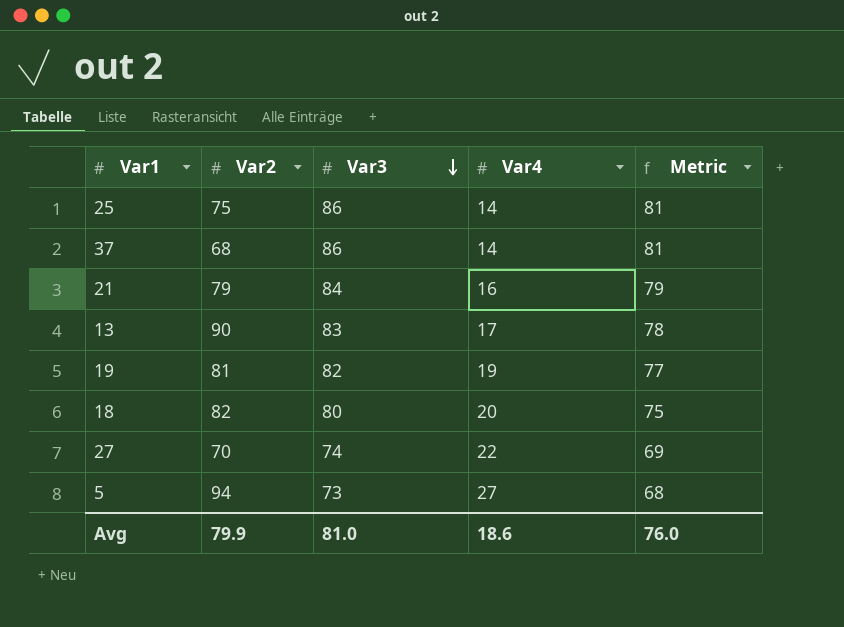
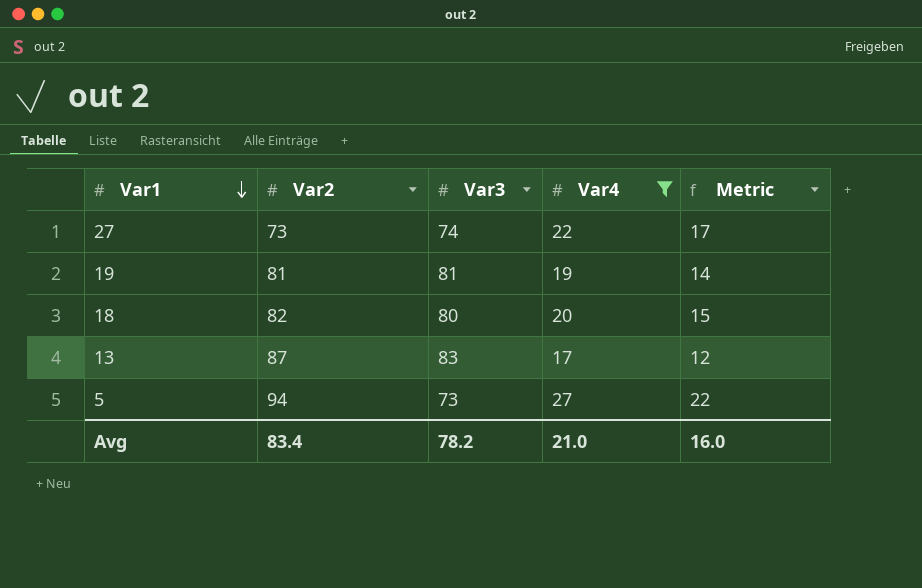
filter: none -> Var4 >= 17
row order: Var3 descending -> Var1 descending
column Metric | formula: [Var3] - 5 -> [Var4] - 5
27 | Var2: 70 -> 73
19 | Var3: 82 -> 81
13 | Var2: 90 -> 87
Avg | Var2: 79.9 -> 83.4
Avg | Var3: 81.0 -> 78.2
Avg | Var4: 18.6 -> 21.0
Avg | Metric: 76.0 -> 16.0

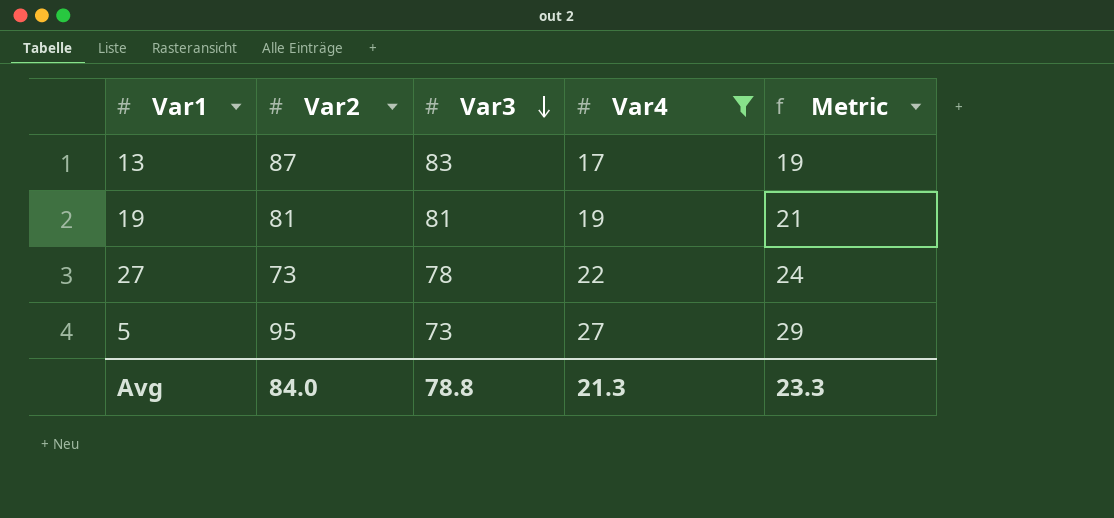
row order: Var1 descending -> Var3 descending
column Metric | formula: [Var4] - 5 -> [Var4] + 2
row 18: 82 | 80 | 20 | 15 -> none
27 | Var3: 74 -> 78
5 | Var2: 94 -> 95
Avg | Var2: 83.4 -> 84.0
Avg | Var3: 78.2 -> 78.8
Avg | Var4: 21.0 -> 21.3
Avg | Metric: 16.0 -> 23.3

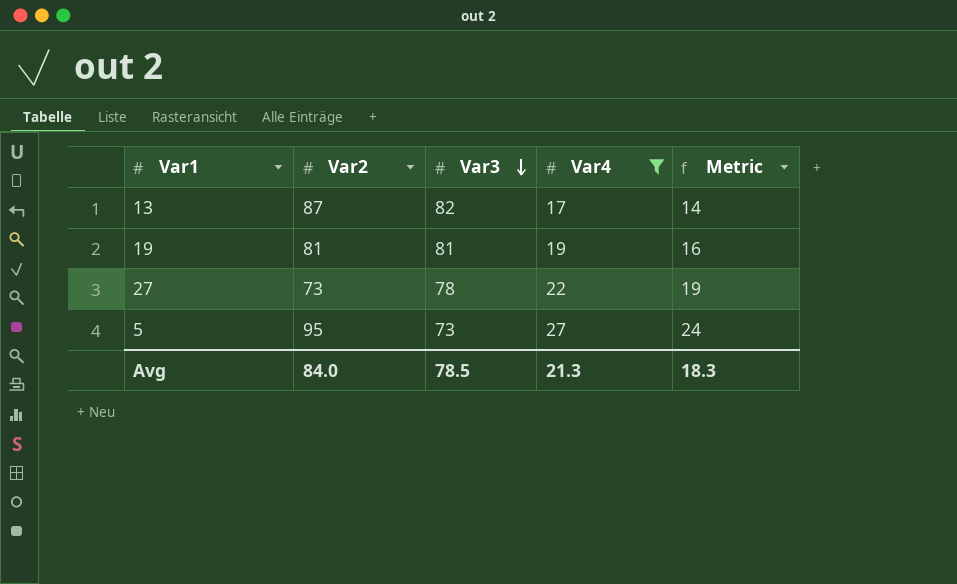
column Metric | formula: [Var4] + 2 -> [Var4] - 3
13 | Var3: 83 -> 82
Avg | Var3: 78.8 -> 78.5
Avg | Metric: 23.3 -> 18.3

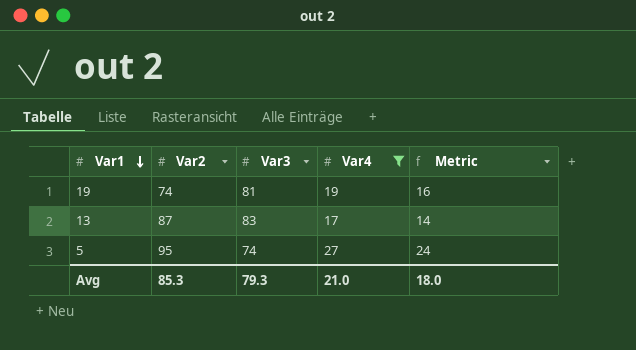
row order: Var3 descending -> Var1 descending
row 27: 73 | 78 | 22 | 19 -> none
19 | Var2: 81 -> 74
13 | Var3: 82 -> 83
5 | Var3: 73 -> 74
Avg | Var2: 84.0 -> 85.3
Avg | Var3: 78.5 -> 79.3
Avg | Var4: 21.3 -> 21.0
Avg | Metric: 18.3 -> 18.0

